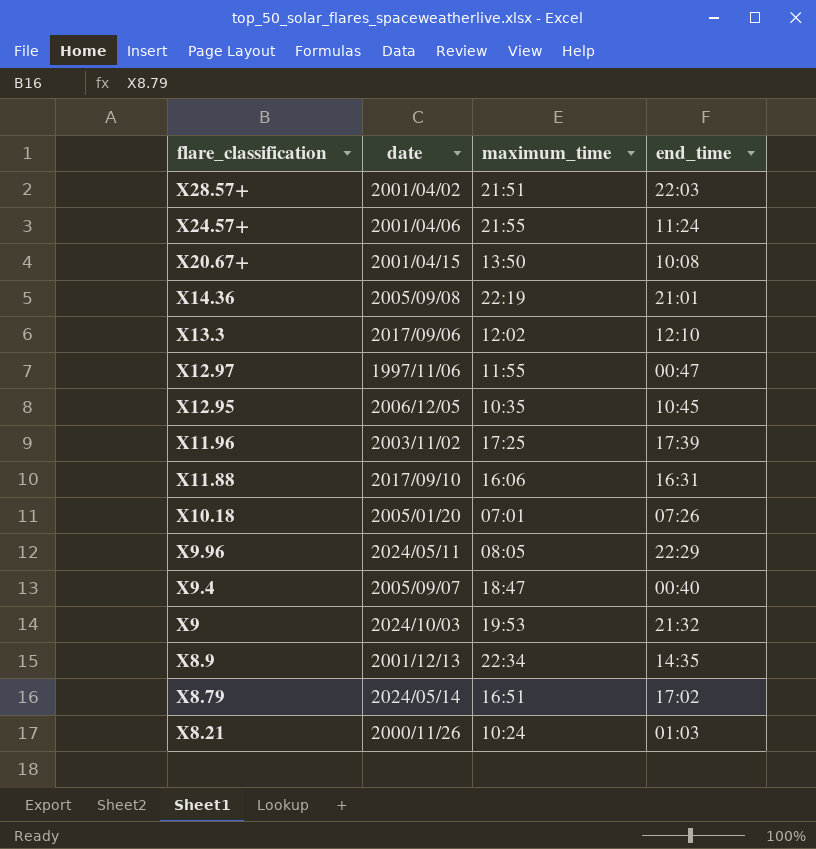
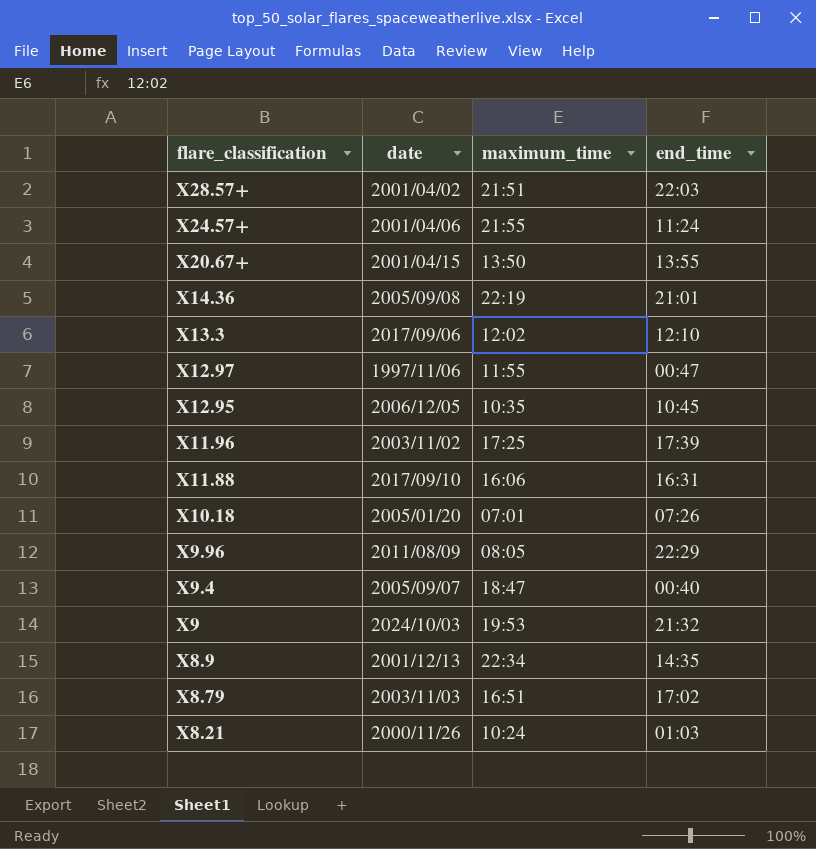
X20.67+ | end_time: 10:08 -> 13:55
X9.96 | date: 2024/05/11 -> 2011/08/09
X8.79 | date: 2024/05/14 -> 2003/11/03

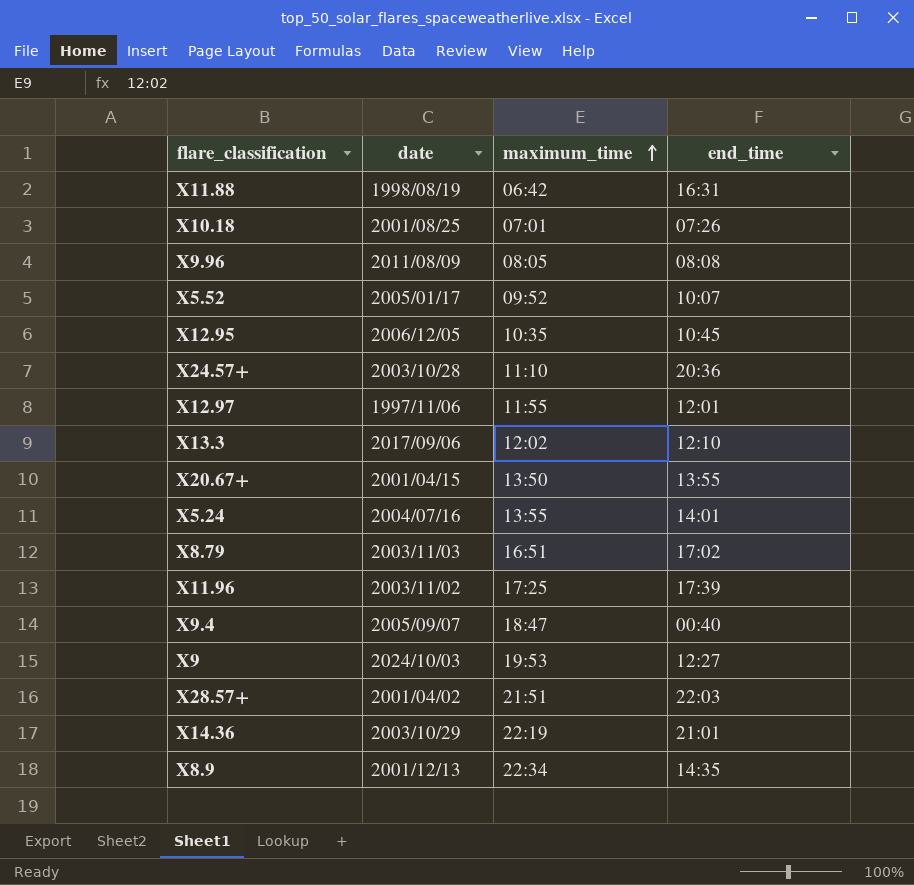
row order: none -> maximum_time ascending
row X8.21: 2000/11/26 | 10:24 | 01:03 -> none
X11.88 | date: 2017/09/10 -> 1998/08/19
X11.88 | maximum_time: 16:06 -> 06:42
X10.18 | date: 2005/01/20 -> 2001/08/25
X9.96 | end_time: 22:29 -> 08:08
row X5.52: none -> 2005/01/17 | 09:52 | 10:07
X24.57+ | date: 2001/04/06 -> 2003/10/28
X24.57+ | maximum_time: 21:55 -> 11:10
X24.57+ | end_time: 11:24 -> 20:36
X12.97 | end_time: 00:47 -> 12:01
row X5.24: none -> 2004/07/16 | 13:55 | 14:01
X9 | end_time: 21:32 -> 12:27
X14.36 | date: 2005/09/08 -> 2003/10/29

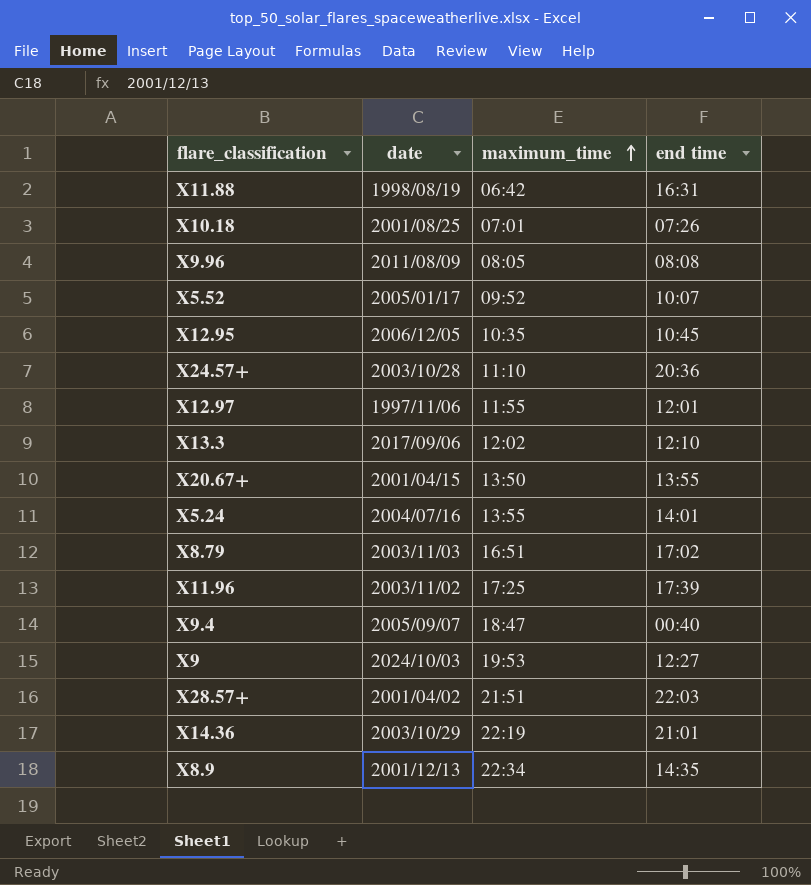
column name: end_time -> end time

